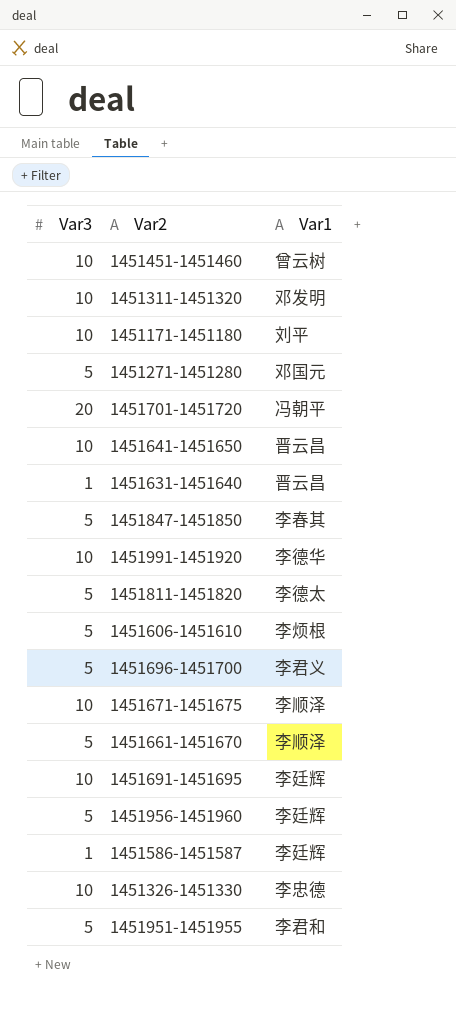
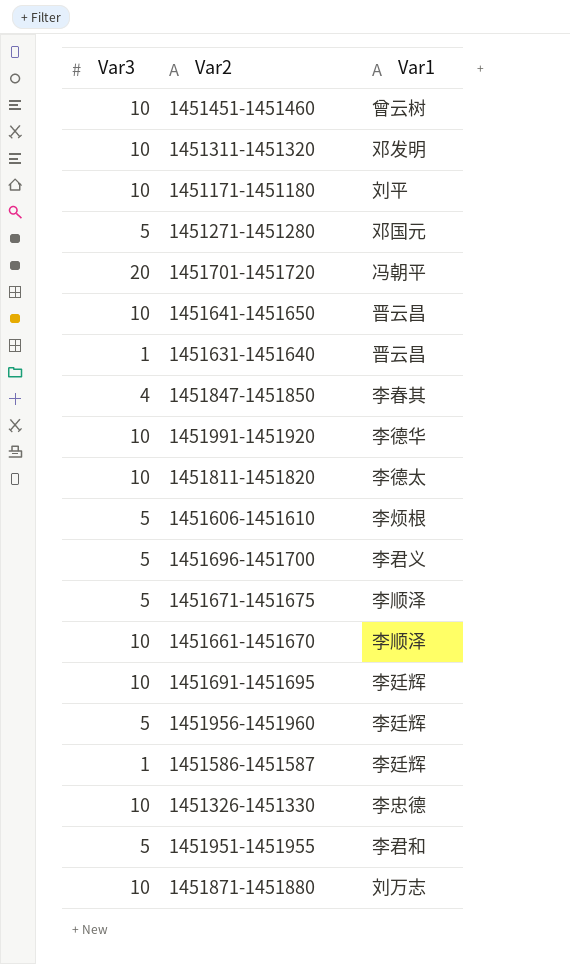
1451847-1451850 | Var3: 5 -> 4
1451811-1451820 | Var3: 5 -> 10
1451671-1451675 | Var3: 10 -> 5
1451661-1451670 | Var3: 5 -> 10
row 1451871-1451880: none -> 10 | 刘万志

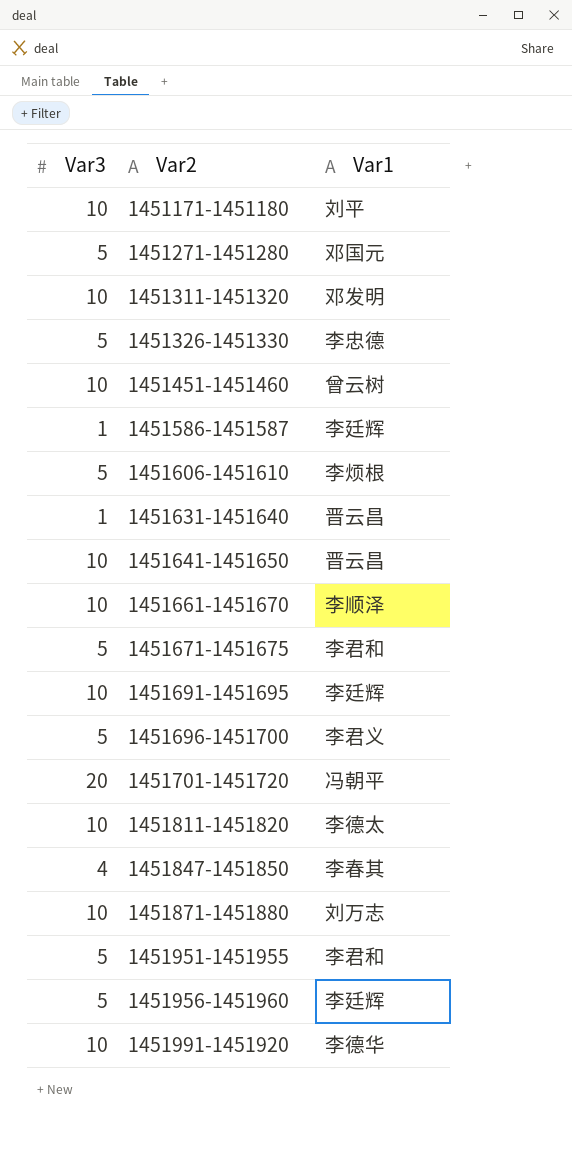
row order: none -> Var2 ascending
1451326-1451330 | Var3: 10 -> 5
1451671-1451675 | Var1: 李顺泽 -> 李君和

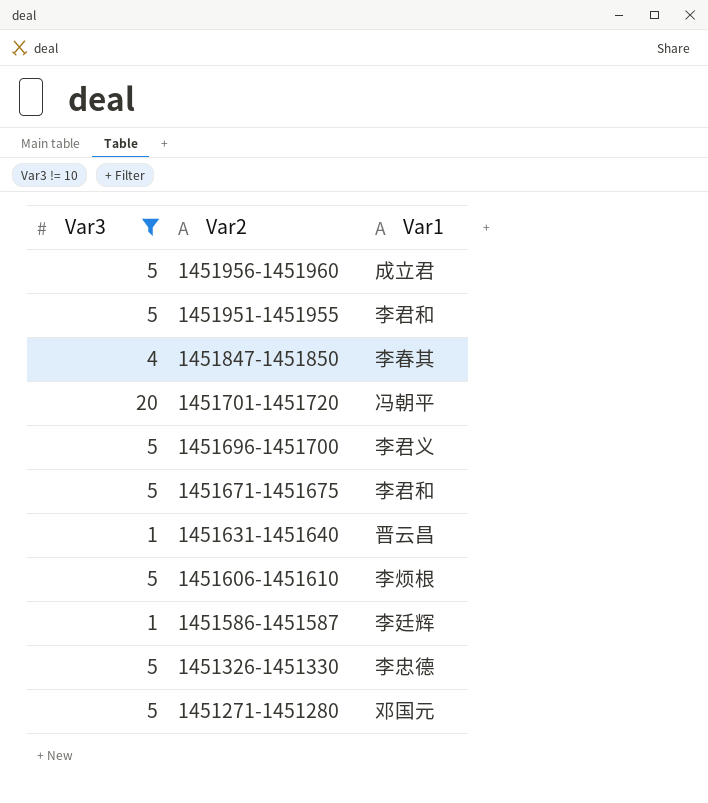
filter: none -> Var3 != 10
row order: Var2 ascending -> Var2 descending
1451956-1451960 | Var1: 李廷辉 -> 成立君

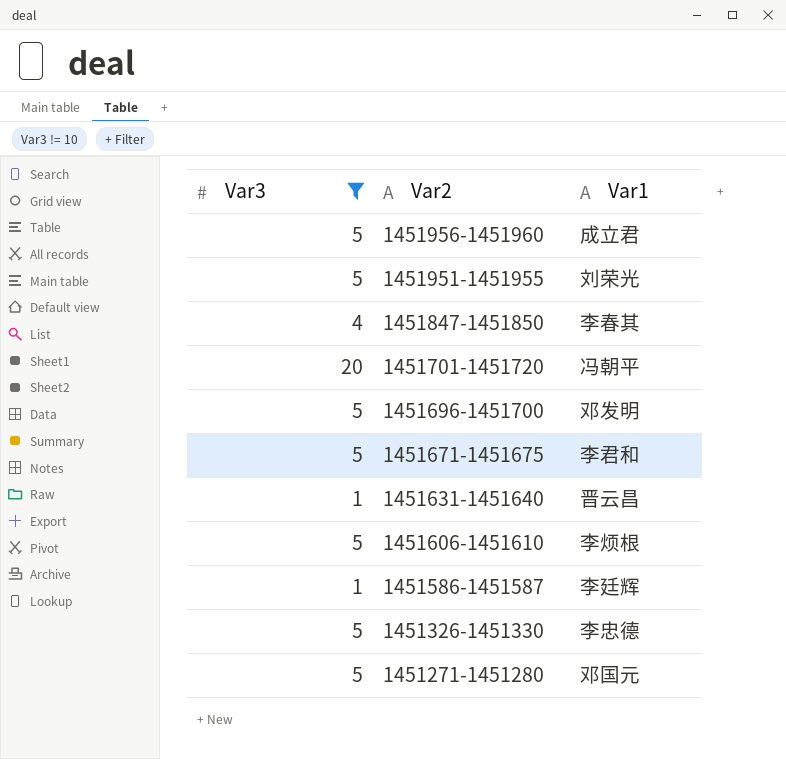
1451951-1451955 | Var1: 李君和 -> 刘荣光
1451696-1451700 | Var1: 李君义 -> 邓发明

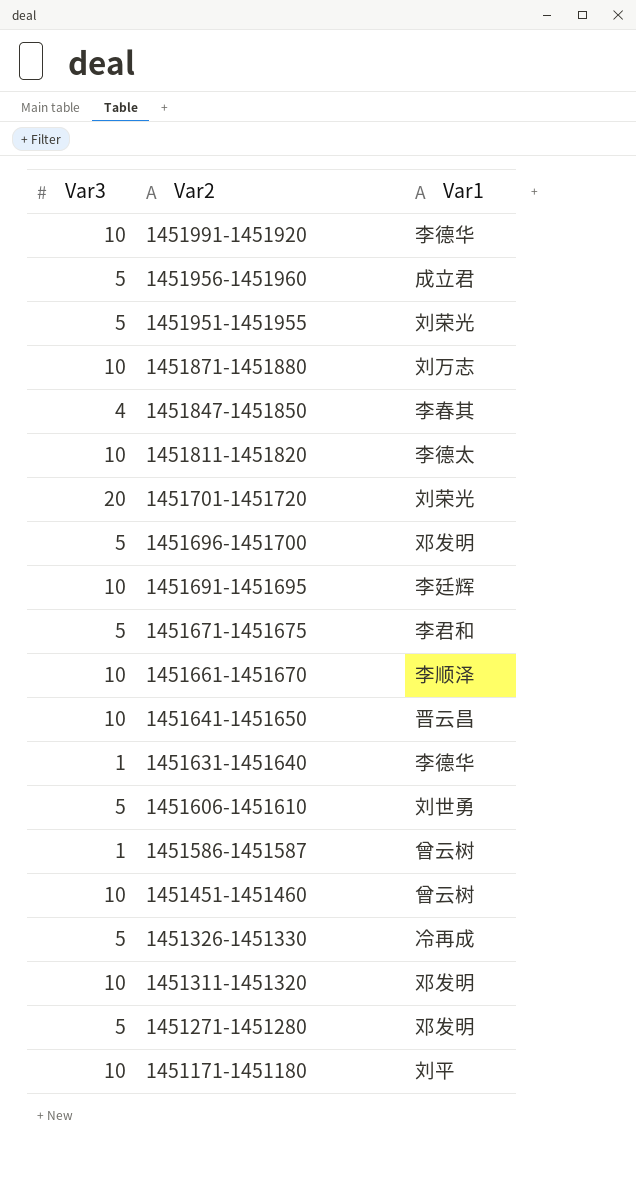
filter: Var3 != 10 -> none
1451701-1451720 | Var1: 冯朝平 -> 刘荣光
1451631-1451640 | Var1: 晋云昌 -> 李德华
1451606-1451610 | Var1: 李烦根 -> 刘世勇
1451586-1451587 | Var1: 李廷辉 -> 曾云树
1451326-1451330 | Var1: 李忠德 -> 冷再成
1451271-1451280 | Var1: 邓国元 -> 邓发明

